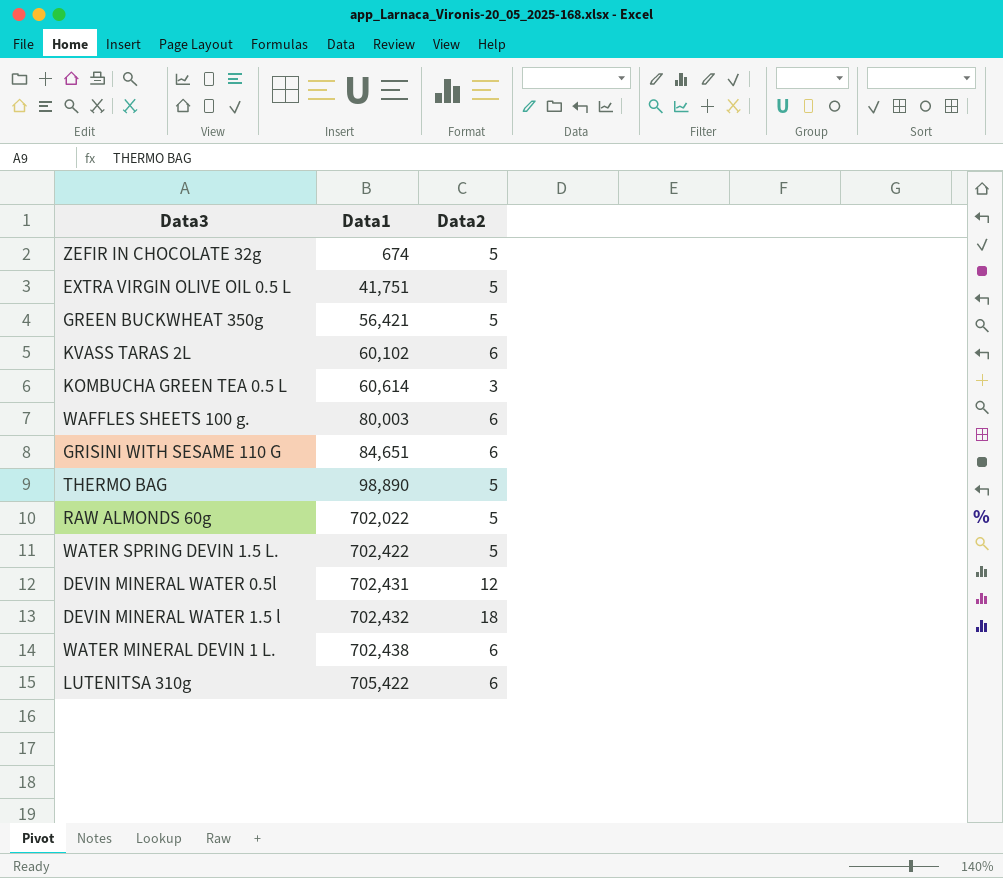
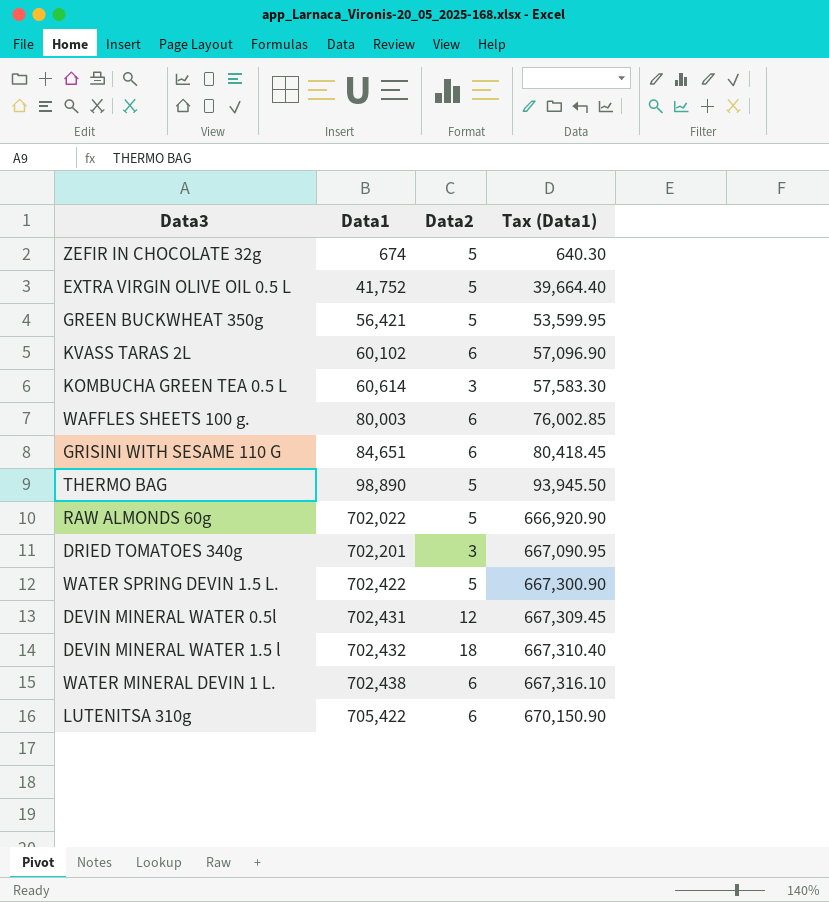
column Tax (Data1) | formula: none -> [Data1] * 0.95
EXTRA VIRGIN OLIVE OIL 0.5 L | Data1: 41,751 -> 41,752
row DRIED TOMATOES 340g: none -> 702,201 | 3 | 667,090.95

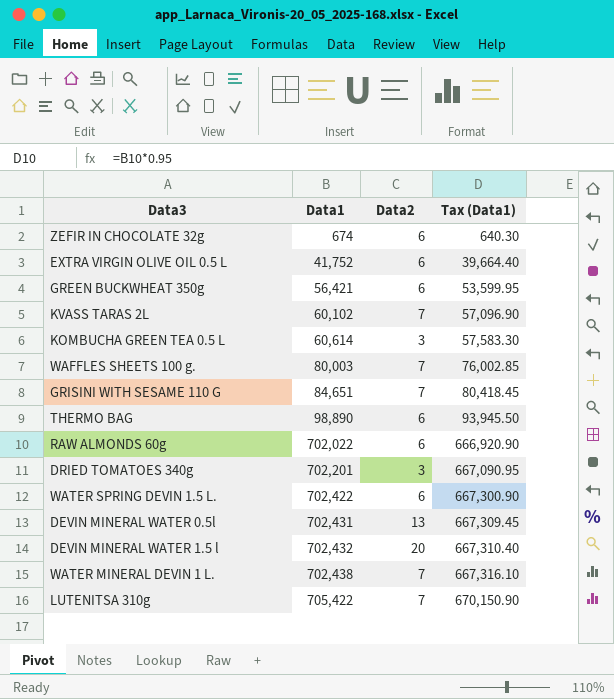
ZEFIR IN CHOCOLATE 32g | Data2: 5 -> 6
EXTRA VIRGIN OLIVE OIL 0.5 L | Data2: 5 -> 6
GREEN BUCKWHEAT 350g | Data2: 5 -> 6
KVASS TARAS 2L | Data2: 6 -> 7
WAFFLES SHEETS 100 g. | Data2: 6 -> 7
GRISINI WITH SESAME 110 G | Data2: 6 -> 7
THERMO BAG | Data2: 5 -> 6
RAW ALMONDS 60g | Data2: 5 -> 6
WATER SPRING DEVIN 1.5 L. | Data2: 5 -> 6
DEVIN MINERAL WATER 0.5l | Data2: 12 -> 13
DEVIN MINERAL WATER 1.5 l | Data2: 18 -> 20
WATER MINERAL DEVIN 1 L. | Data2: 6 -> 7
LUTENITSA 310g | Data2: 6 -> 7

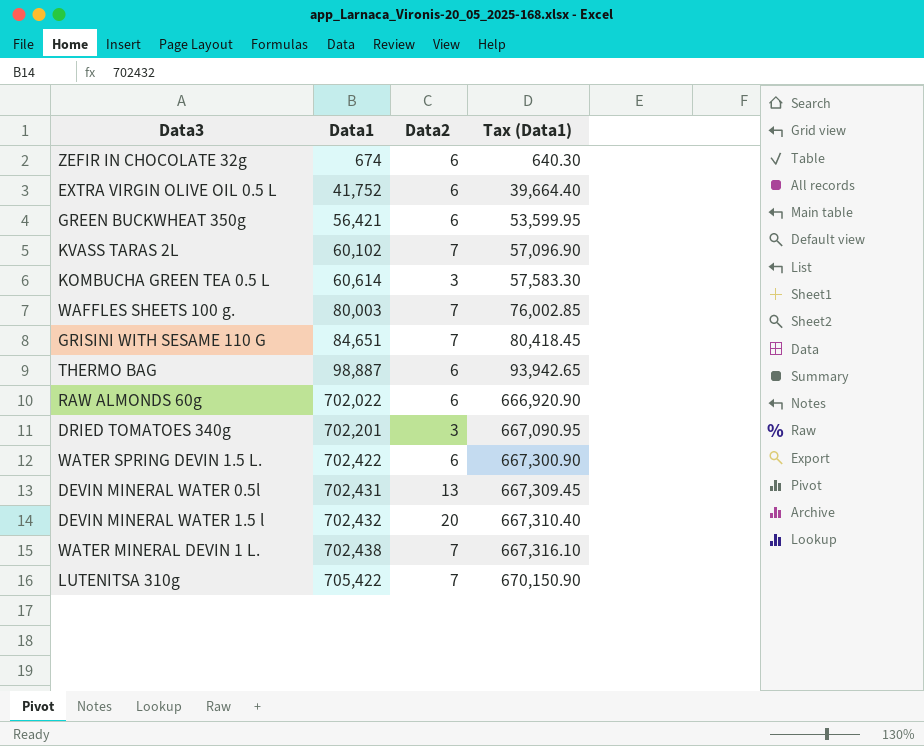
THERMO BAG | Data1: 98,890 -> 98,887
THERMO BAG | Tax (Data1): 93,945.50 -> 93,942.65

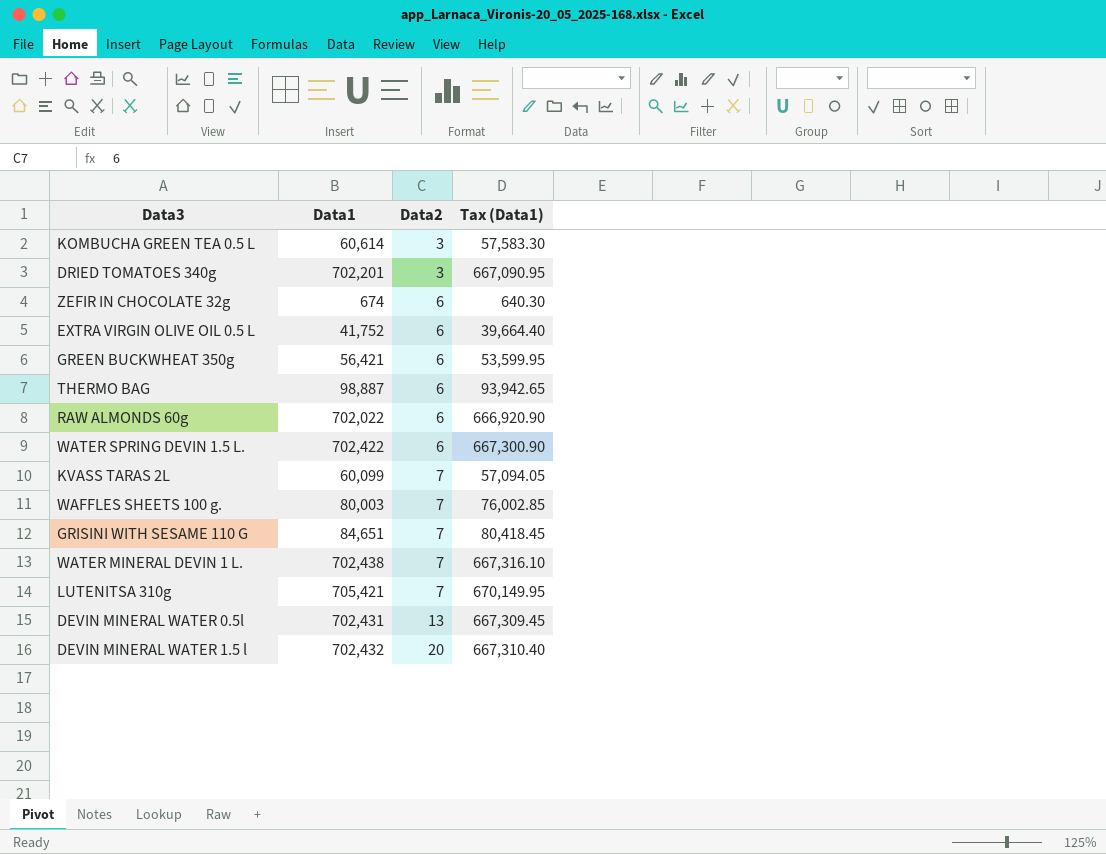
row order: Data1 ascending -> Data2 ascending
KVASS TARAS 2L | Data1: 60,102 -> 60,099
KVASS TARAS 2L | Tax (Data1): 57,096.90 -> 57,094.05
LUTENITSA 310g | Data1: 705,422 -> 705,421
LUTENITSA 310g | Tax (Data1): 670,150.90 -> 670,149.95

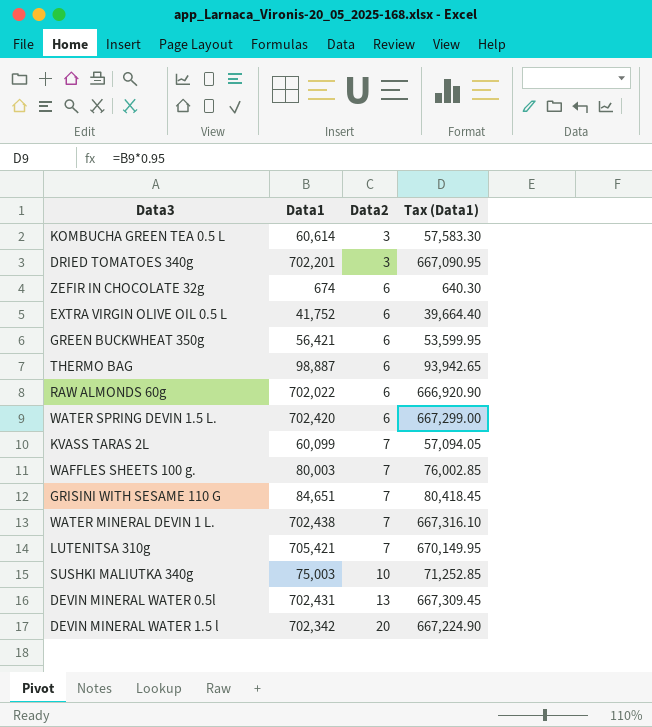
WATER SPRING DEVIN 1.5 L. | Data1: 702,422 -> 702,420
WATER SPRING DEVIN 1.5 L. | Tax (Data1): 667,300.90 -> 667,299.00
row SUSHKI MALIUTKA 340g: none -> 75,003 | 10 | 71,252.85
DEVIN MINERAL WATER 1.5 l | Data1: 702,432 -> 702,342
DEVIN MINERAL WATER 1.5 l | Tax (Data1): 667,310.40 -> 667,224.90

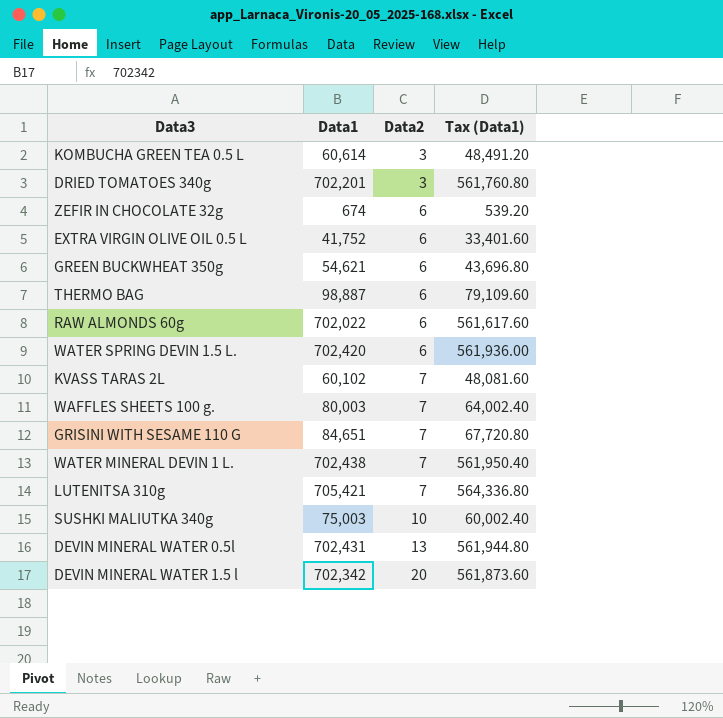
column Tax (Data1) | formula: [Data1] * 0.95 -> [Data1] * 0.8
GREEN BUCKWHEAT 350g | Data1: 56,421 -> 54,621
KVASS TARAS 2L | Data1: 60,099 -> 60,102

